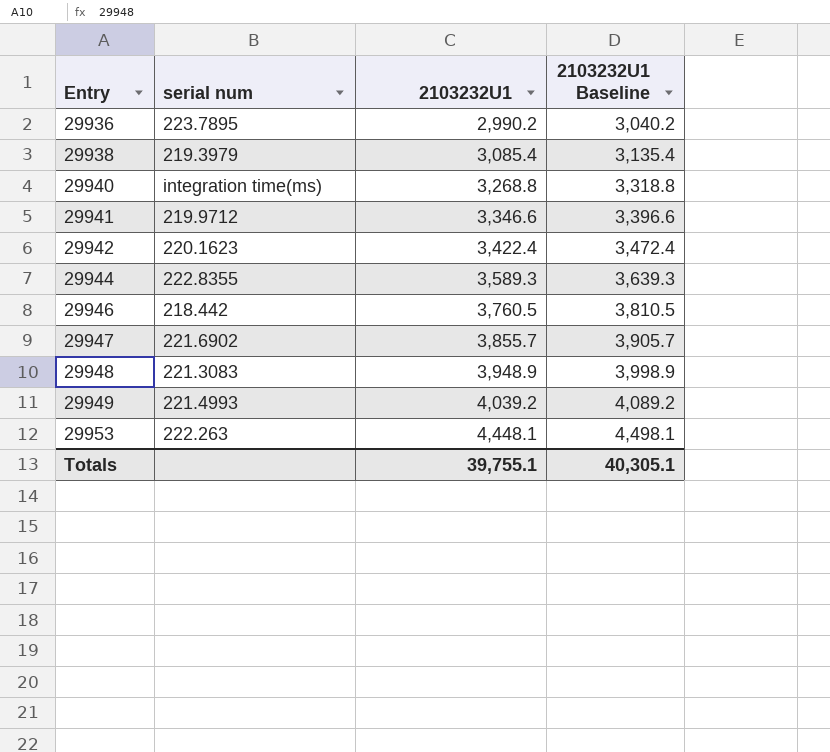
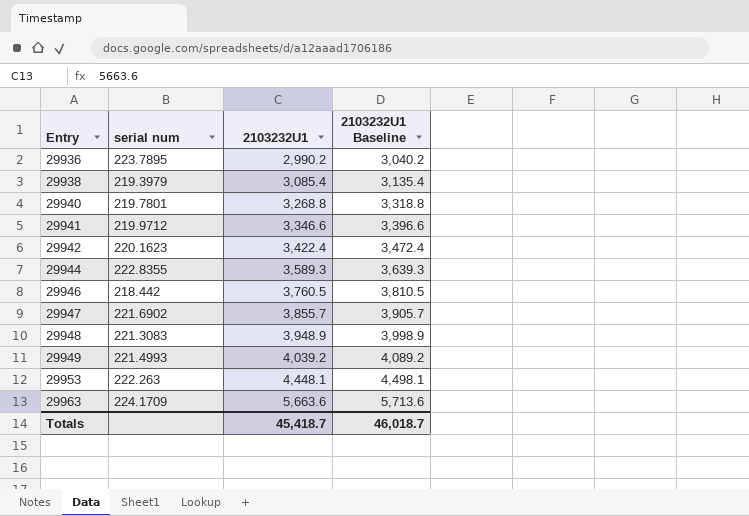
29940 | serial num: integration time(ms) -> 219.7801
row 29963: none -> 224.1709 | 5,663.6 | 5,713.6
Totals | 2103232U1: 39,755.1 -> 45,418.7
Totals | 2103232U1 Baseline: 40,305.1 -> 46,018.7

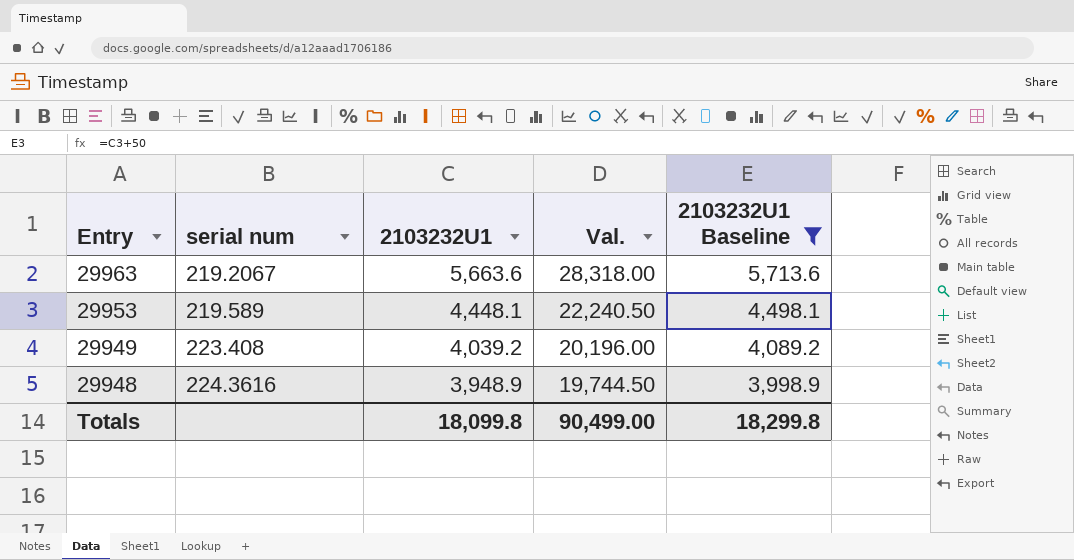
filter: none -> 2103232U1 Baseline >= 3,998.9
row order: Entry ascending -> Entry descending
column Val. | formula: none -> [2103232U1] * 5
29963 | serial num: 224.1709 -> 219.2067
29953 | serial num: 222.263 -> 219.589
29949 | serial num: 221.4993 -> 223.408
29948 | serial num: 221.3083 -> 224.3616
Totals | 2103232U1: 45,418.7 -> 18,099.8
Totals | 2103232U1 Baseline: 46,018.7 -> 18,299.8

